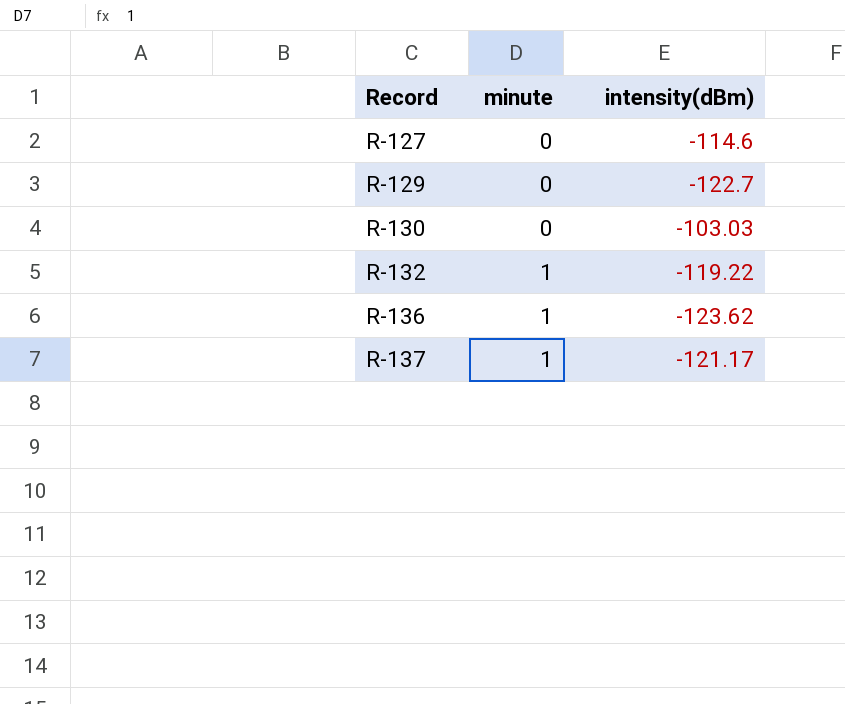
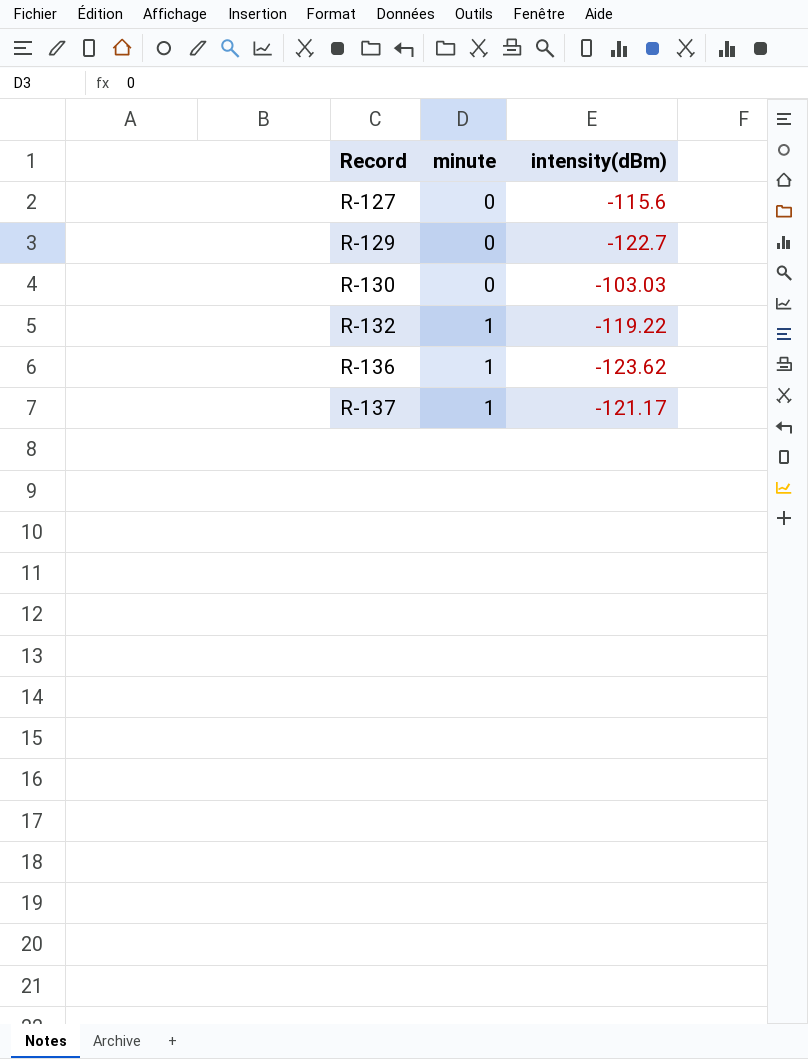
R-127 | intensity(dBm): -114.6 -> -115.6

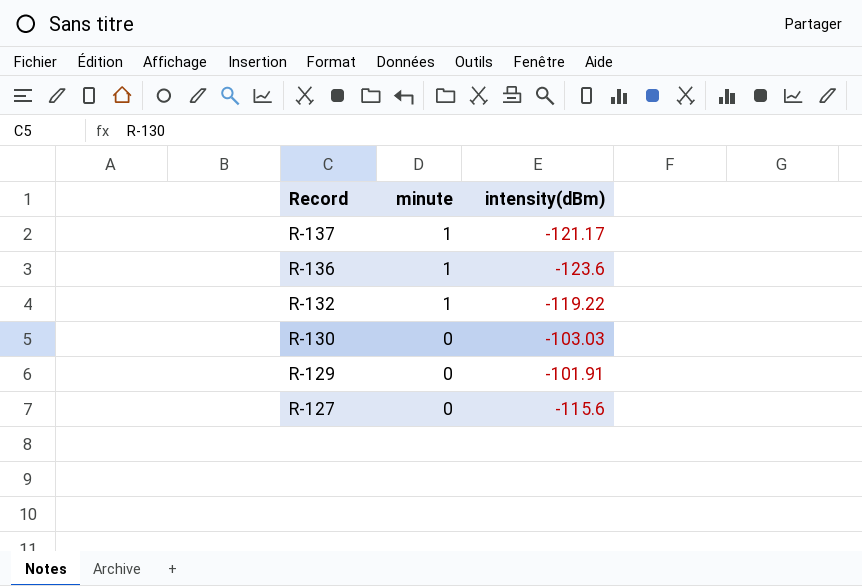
row order: Record ascending -> Record descending
R-136 | intensity(dBm): -123.62 -> -123.6
R-129 | intensity(dBm): -122.7 -> -101.91

